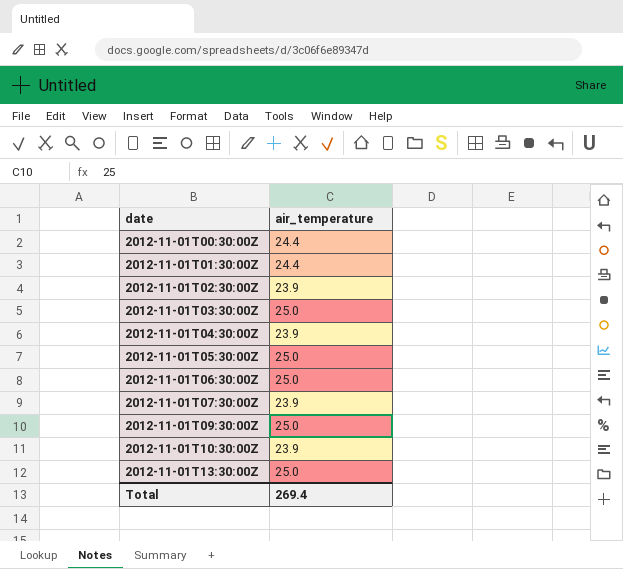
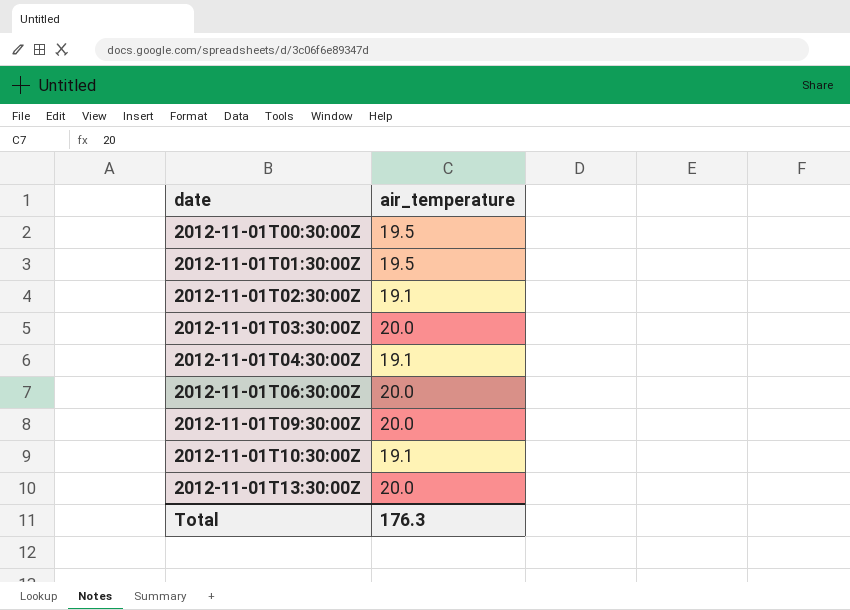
row 2012-11-01T05:30:00Z: 25.0 -> none
row 2012-11-01T07:30:00Z: 23.9 -> none
2012-11-01T00:30:00Z | air_temperature: 24.4 -> 19.5
2012-11-01T01:30:00Z | air_temperature: 24.4 -> 19.5
2012-11-01T02:30:00Z | air_temperature: 23.9 -> 19.1
2012-11-01T03:30:00Z | air_temperature: 25.0 -> 20.0
2012-11-01T04:30:00Z | air_temperature: 23.9 -> 19.1
2012-11-01T06:30:00Z | air_temperature: 25.0 -> 20.0
2012-11-01T09:30:00Z | air_temperature: 25.0 -> 20.0
2012-11-01T10:30:00Z | air_temperature: 23.9 -> 19.1
2012-11-01T13:30:00Z | air_temperature: 25.0 -> 20.0
Total | air_temperature: 269.4 -> 176.3

